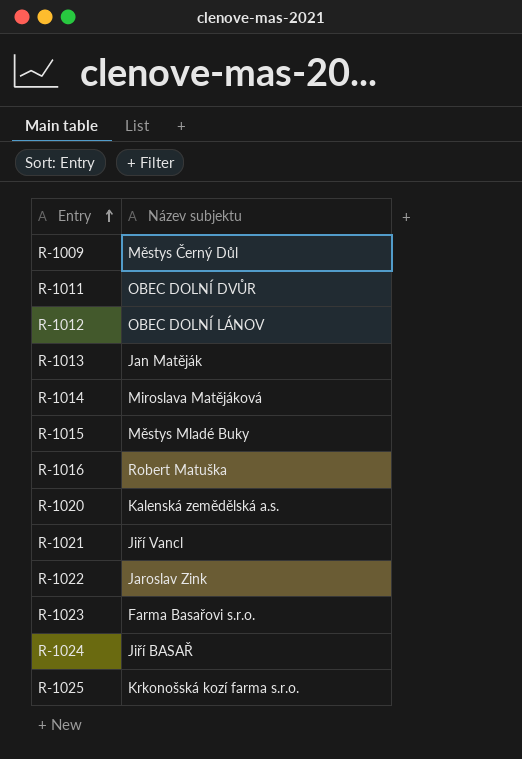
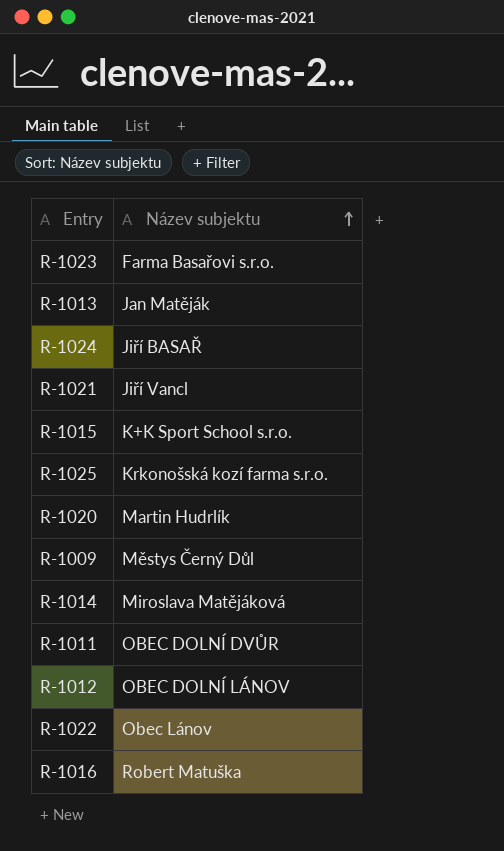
row order: Entry ascending -> Název subjektu ascending
R-1015 | Název subjektu: Městys Mladé Buky -> K+K Sport School s.r.o.
R-1020 | Název subjektu: Kalenská zemědělská a.s. -> Martin Hudrlík
R-1022 | Název subjektu: Jaroslav Zink -> Obec Lánov

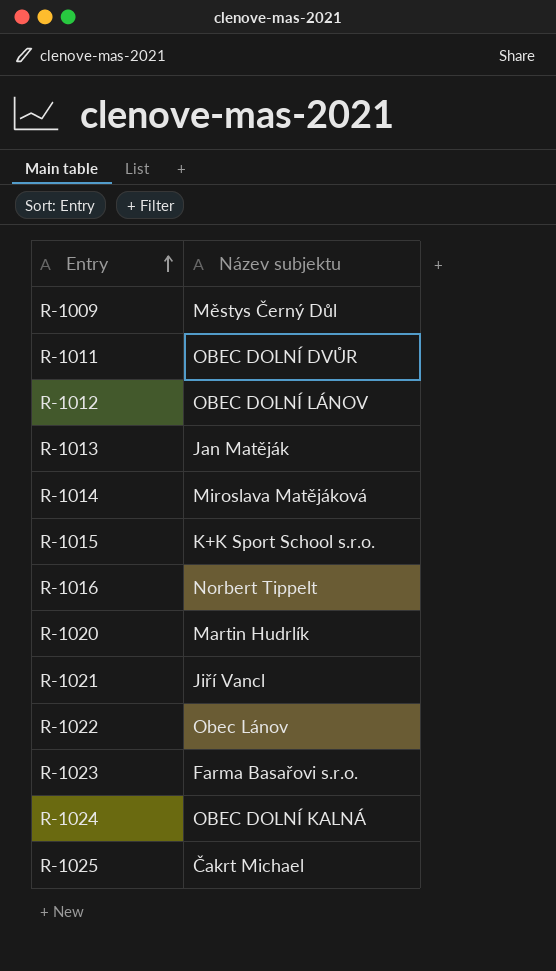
row order: Název subjektu ascending -> Entry ascending
R-1016 | Název subjektu: Robert Matuška -> Norbert Tippelt
R-1024 | Název subjektu: Jiří BASAŘ -> OBEC DOLNÍ KALNÁ
R-1025 | Název subjektu: Krkonošská kozí farma s.r.o. -> Čakrt Michael

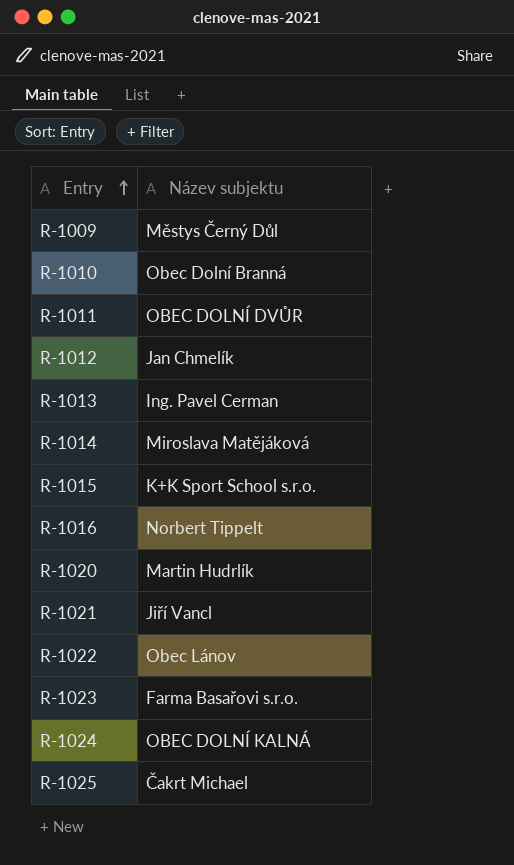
row R-1010: none -> Obec Dolní Branná
R-1012 | Název subjektu: OBEC DOLNÍ LÁNOV -> Jan Chmelík
R-1013 | Název subjektu: Jan Matěják -> Ing. Pavel Cerman

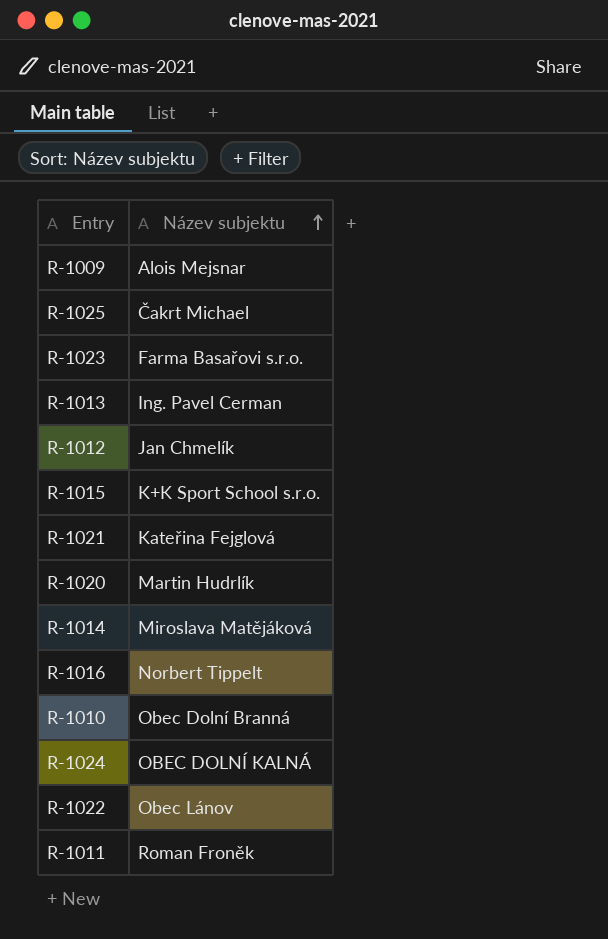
row order: Entry ascending -> Název subjektu ascending
R-1009 | Název subjektu: Městys Černý Důl -> Alois Mejsnar
R-1021 | Název subjektu: Jiří Vancl -> Kateřina Fejglová
R-1011 | Název subjektu: OBEC DOLNÍ DVŮR -> Roman Froněk

